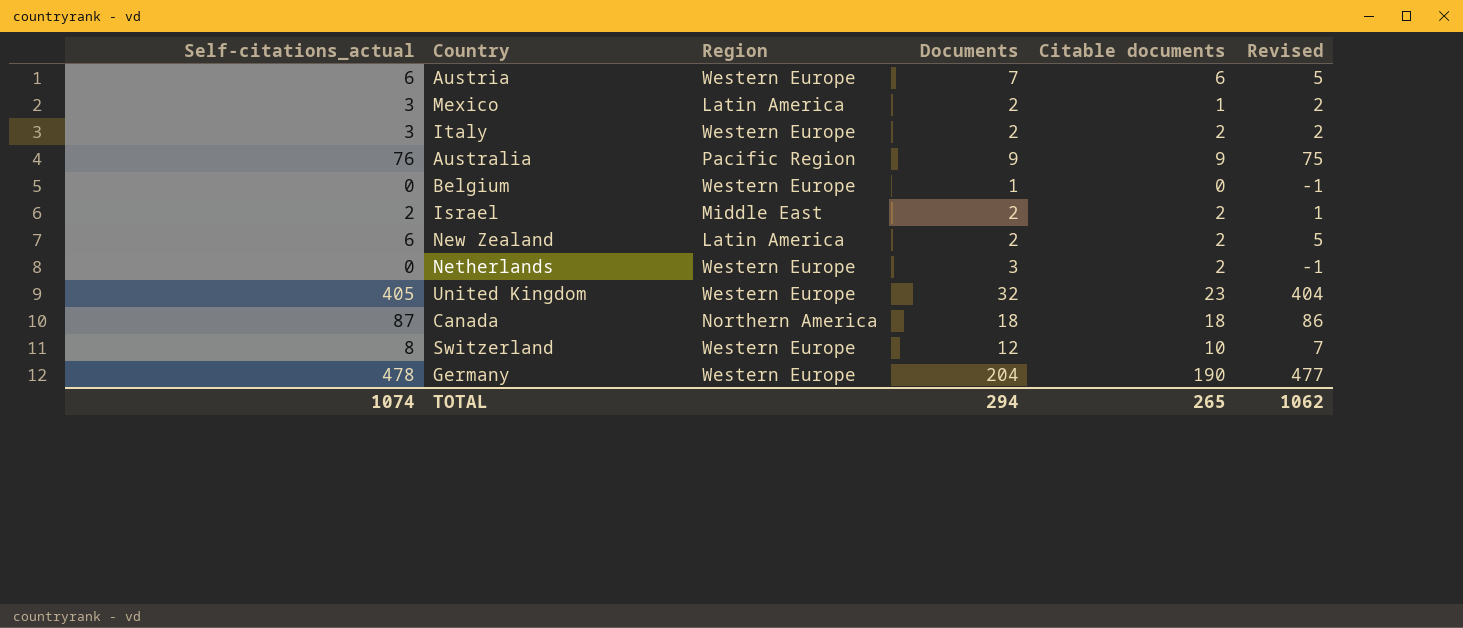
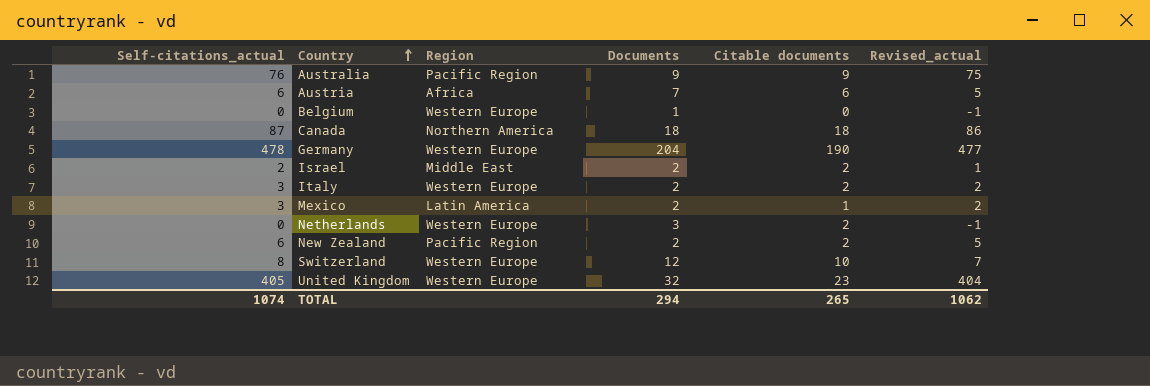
row order: none -> Country ascending
column name: Revised -> Revised_actual
Austria | Region: Western Europe -> Africa
New Zealand | Region: Latin America -> Pacific Region

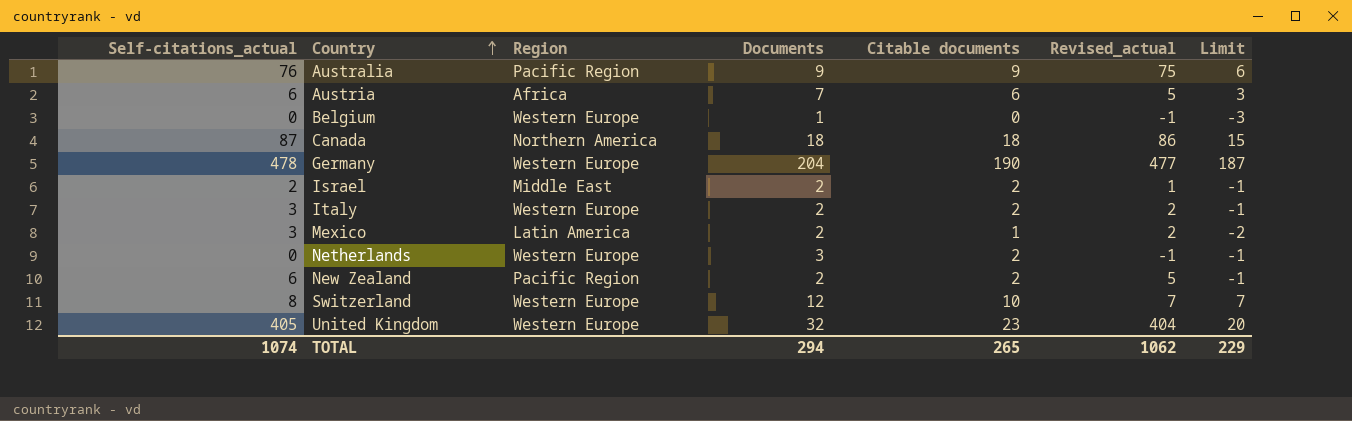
column Limit | formula: none -> [Citable documents] - 3

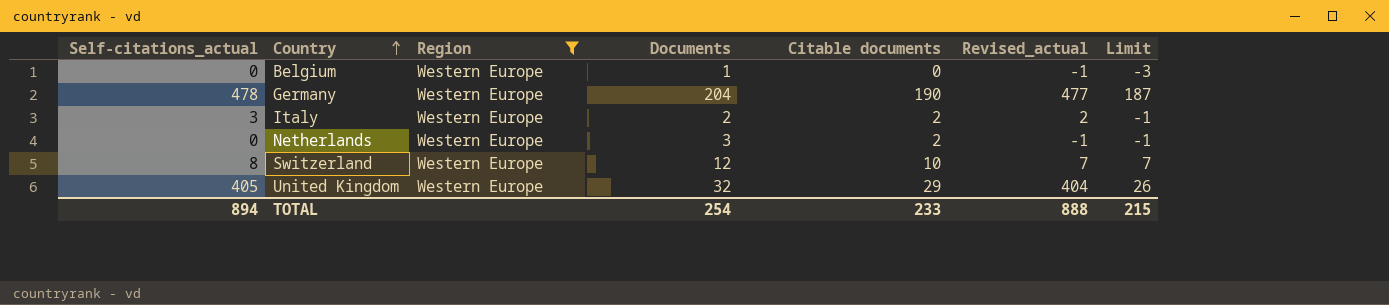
filter: none -> Region = Western Europe
United Kingdom | Citable documents: 23 -> 29
United Kingdom | Limit: 20 -> 26
TOTAL | Self-citations_actual: 1074 -> 894
TOTAL | Documents: 294 -> 254
TOTAL | Citable documents: 265 -> 233
TOTAL | Revised_actual: 1062 -> 888
TOTAL | Limit: 229 -> 215

